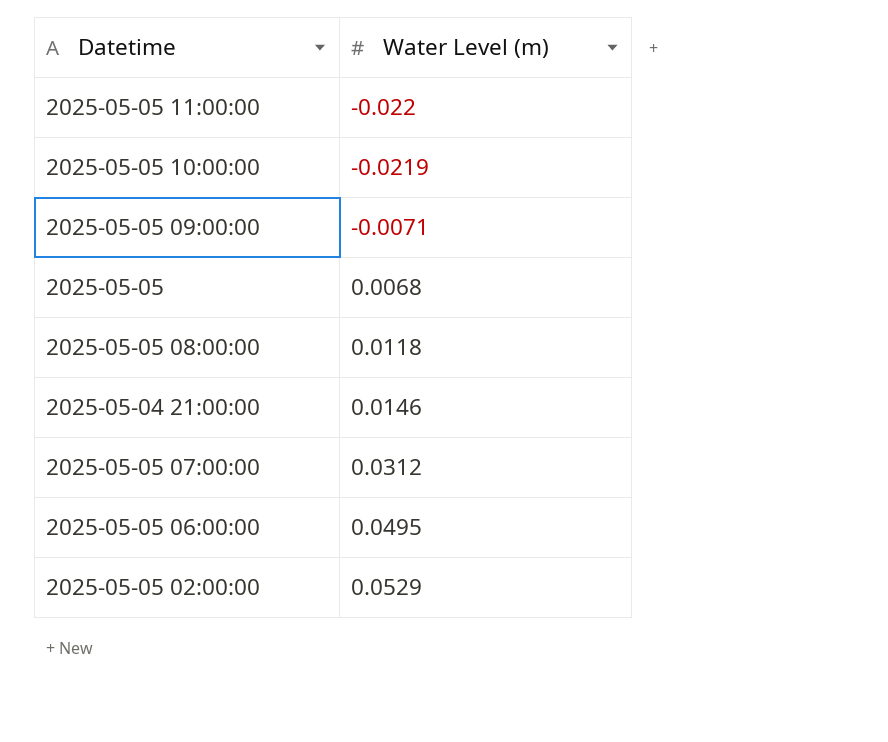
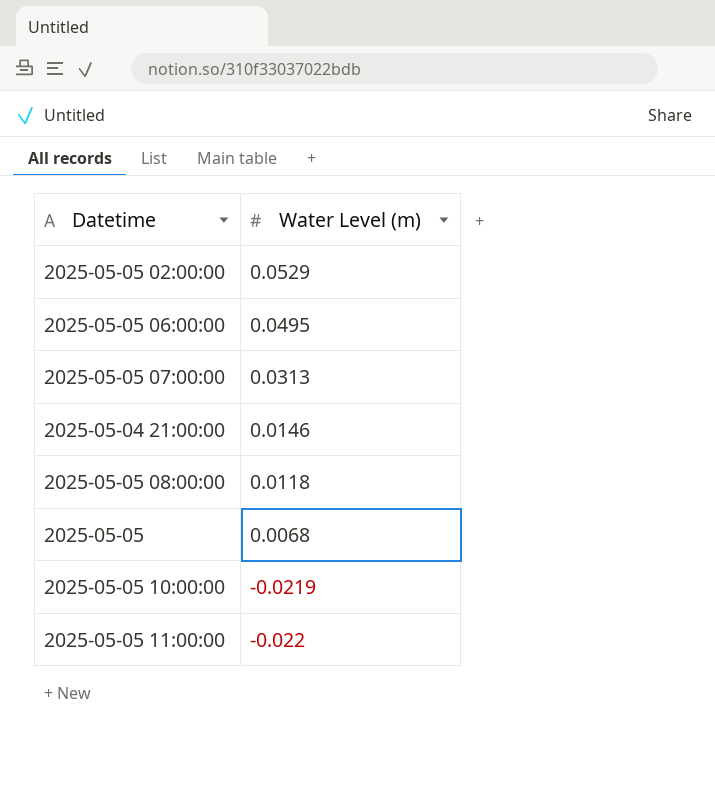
row order: Water Level (m) ascending -> Water Level (m) descending
row 2025-05-05 09:00:00: -0.0071 -> none
2025-05-05 07:00:00 | Water Level (m): 0.0312 -> 0.0313

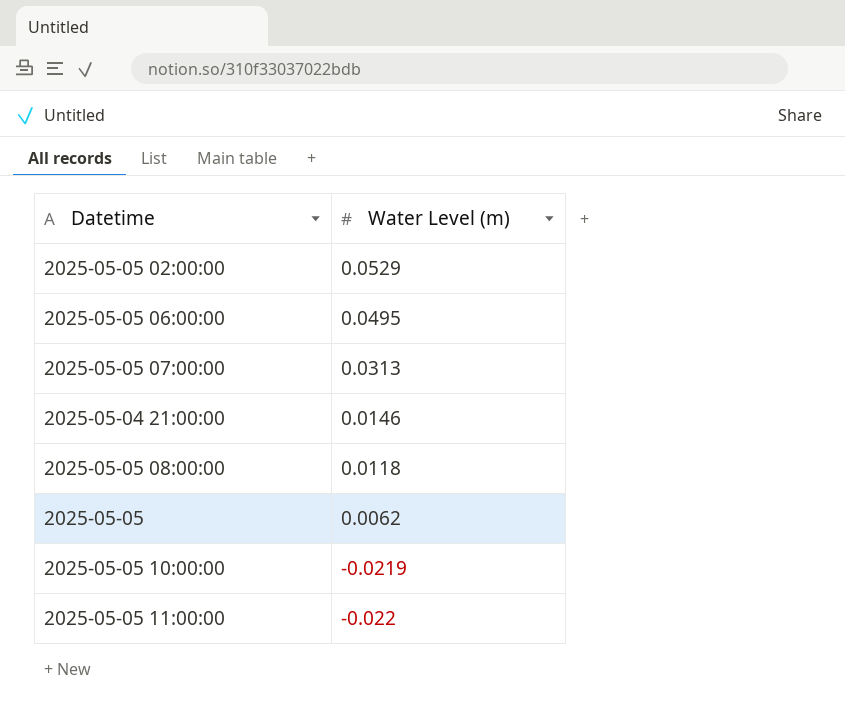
2025-05-05 | Water Level (m): 0.0068 -> 0.0062

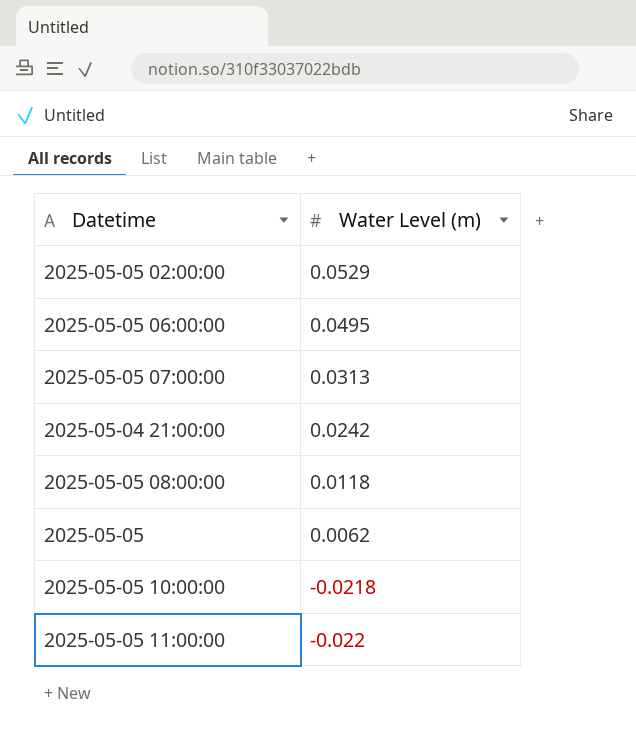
2025-05-04 21:00:00 | Water Level (m): 0.0146 -> 0.0242
2025-05-05 10:00:00 | Water Level (m): -0.0219 -> -0.0218

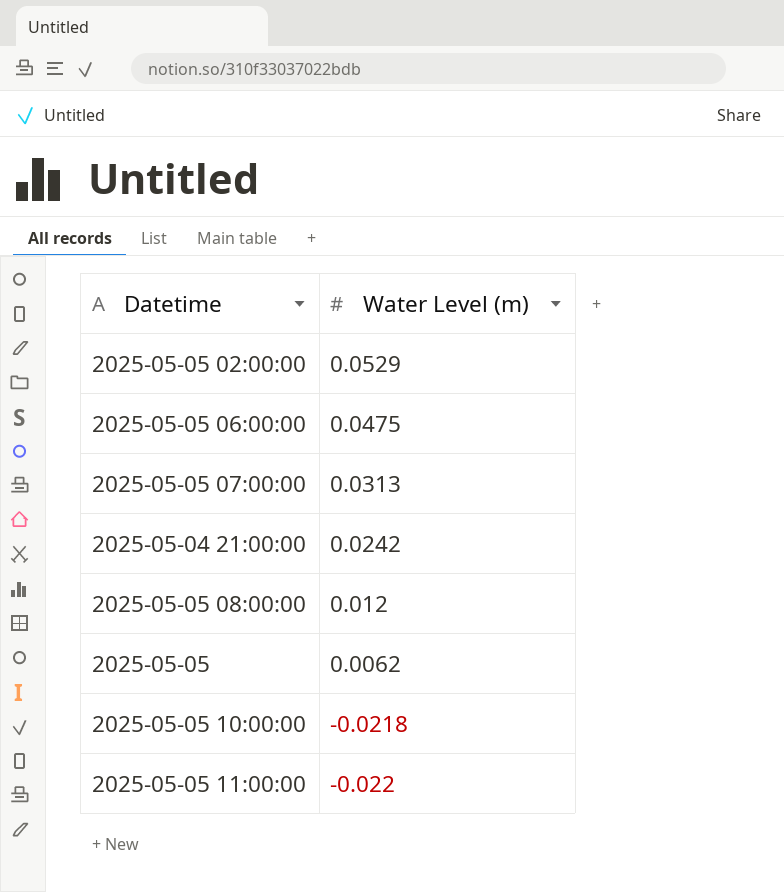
2025-05-05 06:00:00 | Water Level (m): 0.0495 -> 0.0475
2025-05-05 08:00:00 | Water Level (m): 0.0118 -> 0.012

